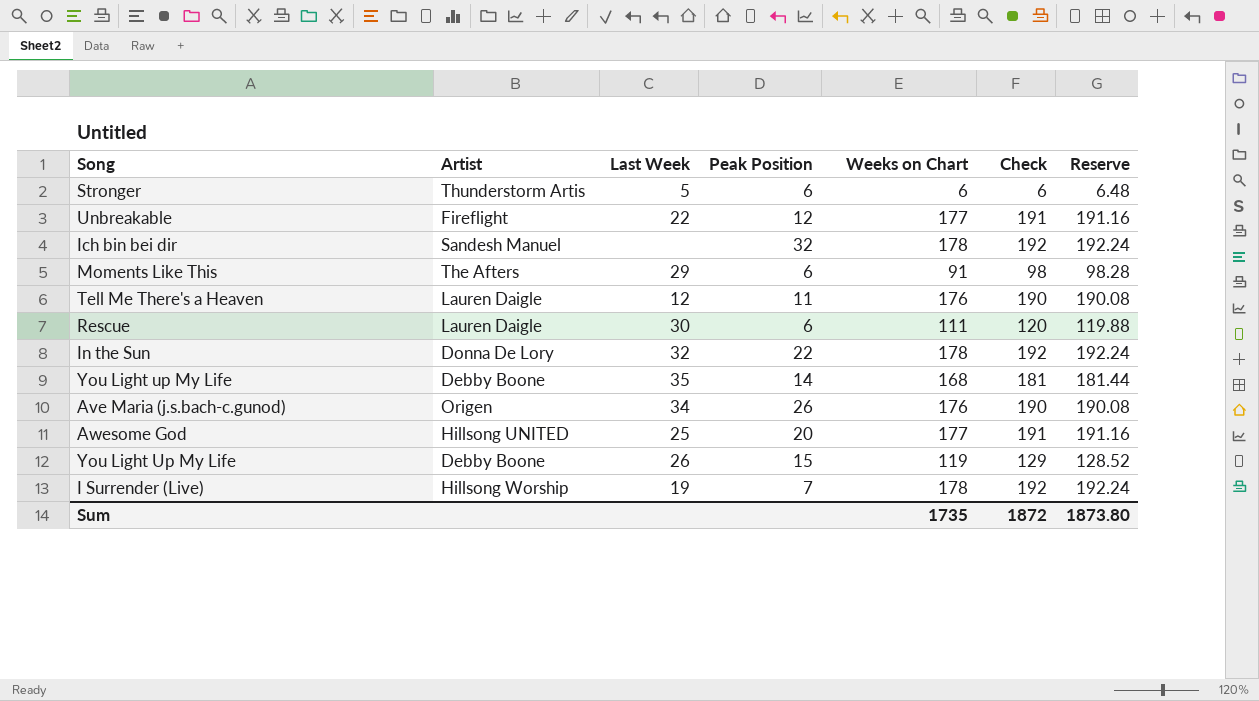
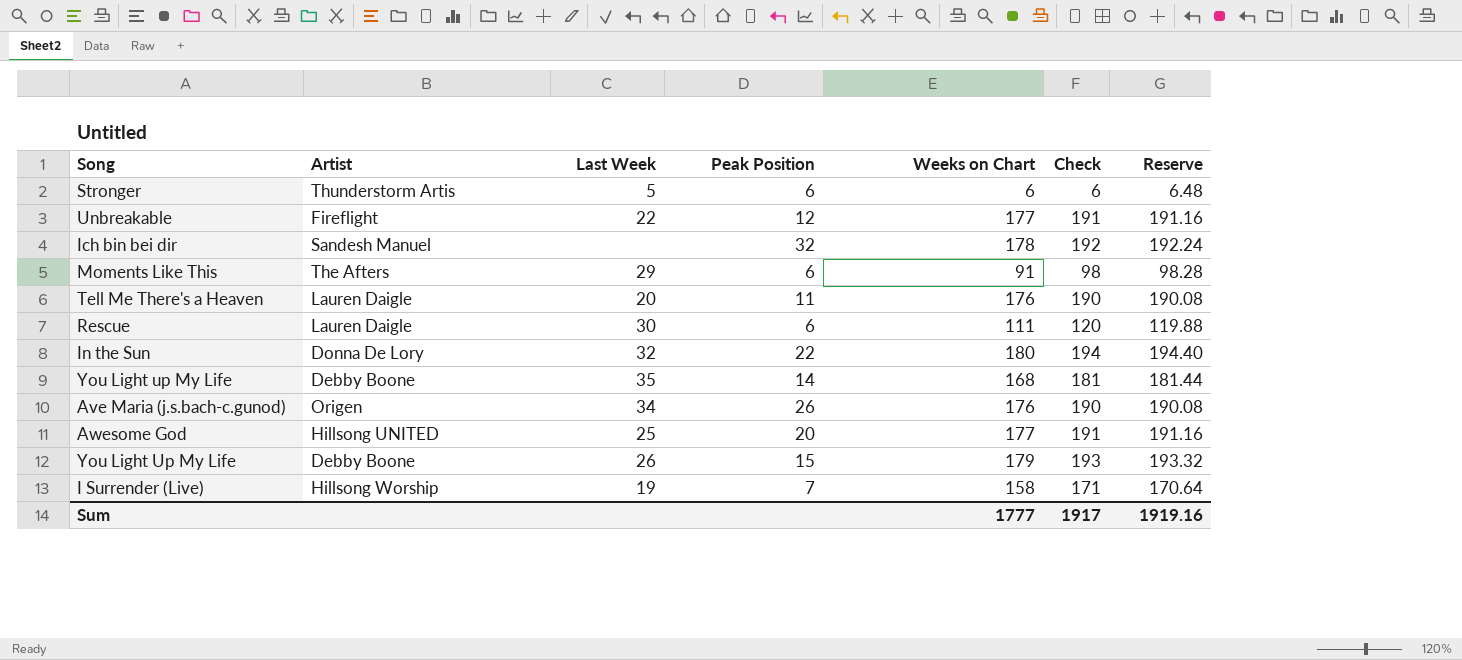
Tell Me There's a Heaven | Last Week: 12 -> 20
In the Sun | Weeks on Chart: 178 -> 180
In the Sun | Check: 192 -> 194
In the Sun | Reserve: 192.24 -> 194.40
You Light Up My Life | Weeks on Chart: 119 -> 179
You Light Up My Life | Check: 129 -> 193
You Light Up My Life | Reserve: 128.52 -> 193.32
I Surrender (Live) | Weeks on Chart: 178 -> 158
I Surrender (Live) | Check: 192 -> 171
I Surrender (Live) | Reserve: 192.24 -> 170.64
Sum | Weeks on Chart: 1735 -> 1777
Sum | Check: 1872 -> 1917
Sum | Reserve: 1873.80 -> 1919.16

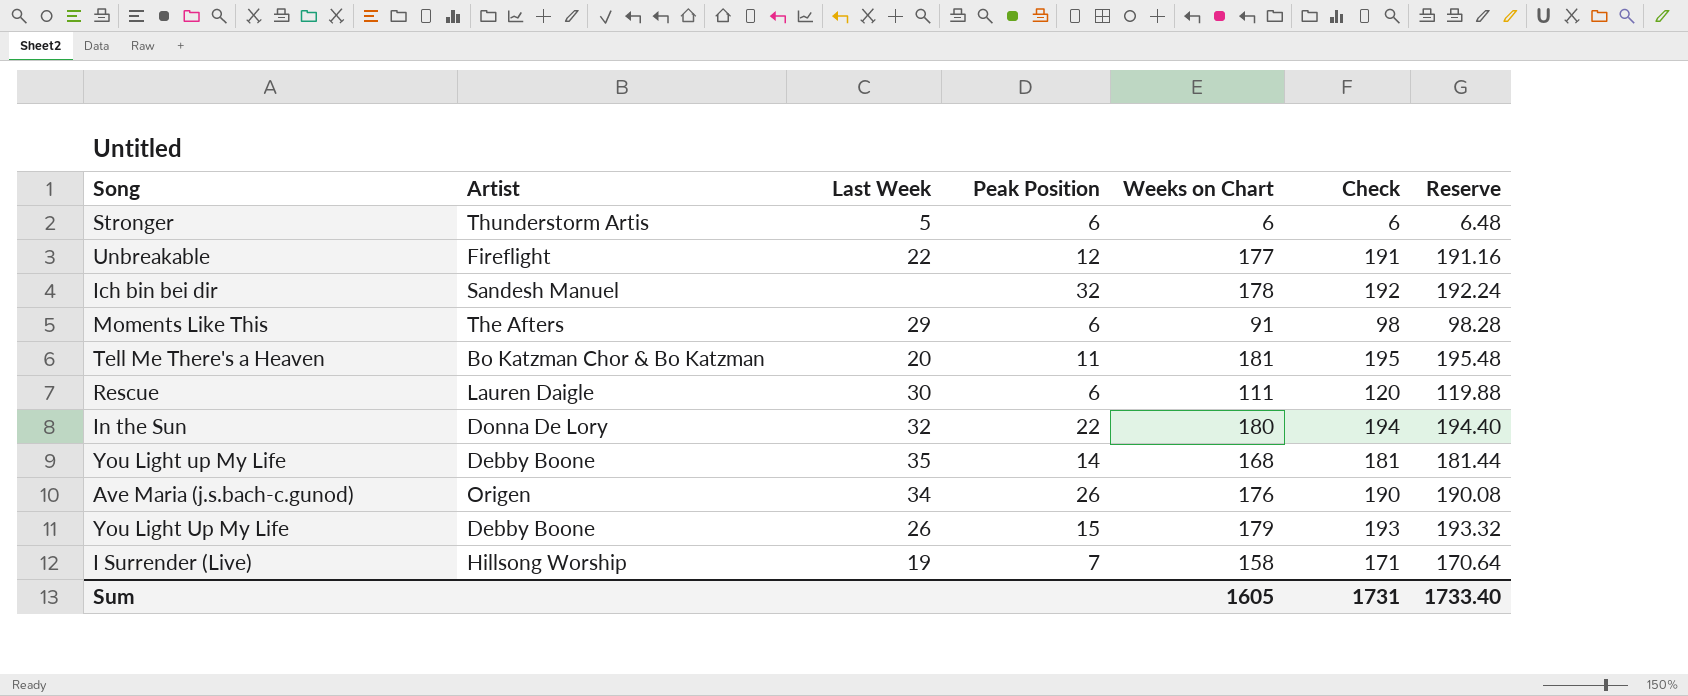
row Awesome God: Hillsong UNITED | 25 | 20 | 177 | 191 | 191.16 -> none
Tell Me There's a Heaven | Artist: Lauren Daigle -> Bo Katzman Chor & Bo Katzman
Tell Me There's a Heaven | Weeks on Chart: 176 -> 181
Tell Me There's a Heaven | Check: 190 -> 195
Tell Me There's a Heaven | Reserve: 190.08 -> 195.48
Sum | Weeks on Chart: 1777 -> 1605
Sum | Check: 1917 -> 1731
Sum | Reserve: 1919.16 -> 1733.40

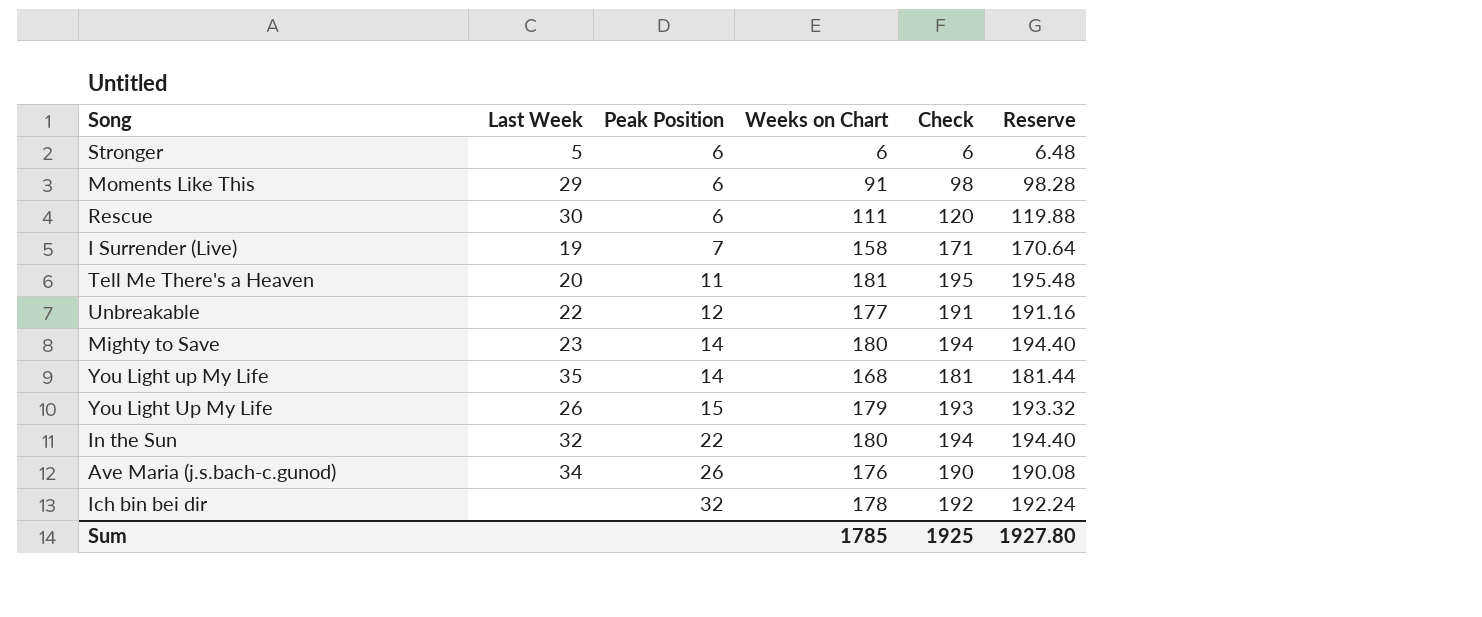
row order: none -> Peak Position ascending
column Artist | position: 2 -> none
row Mighty to Save: none -> 23 | 14 | 180 | 194 | 194.40
Sum | Weeks on Chart: 1605 -> 1785
Sum | Check: 1731 -> 1925
Sum | Reserve: 1733.40 -> 1927.80

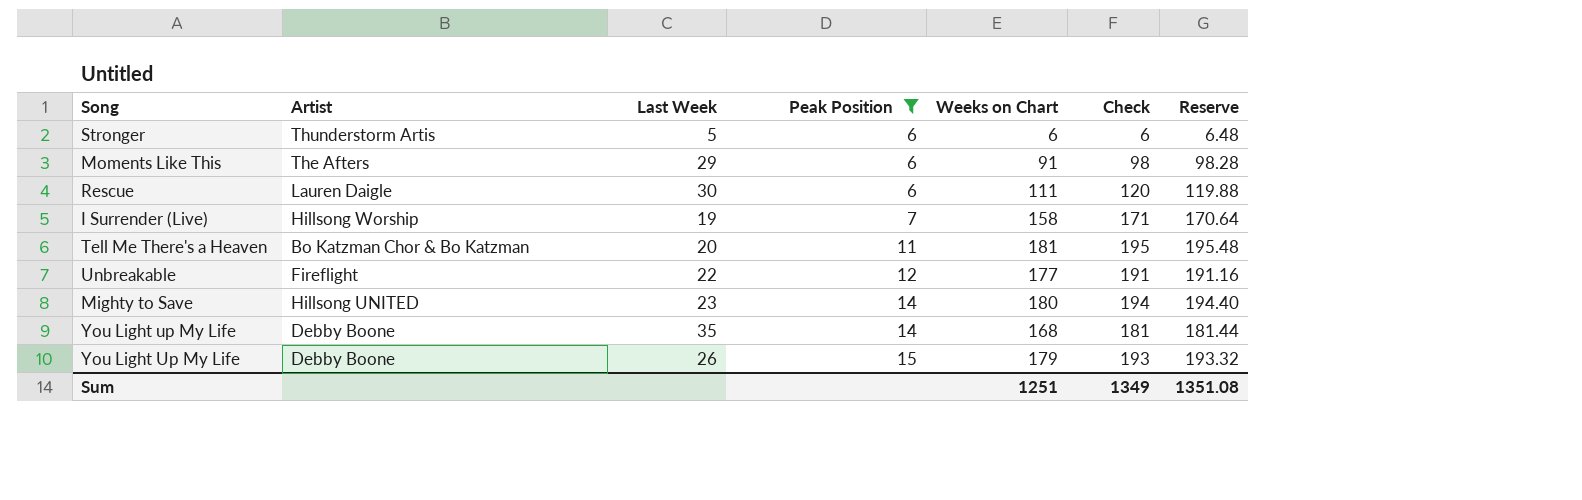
filter: none -> Peak Position <= 15
column Artist | position: none -> 2
Sum | Weeks on Chart: 1785 -> 1251
Sum | Check: 1925 -> 1349
Sum | Reserve: 1927.80 -> 1351.08

